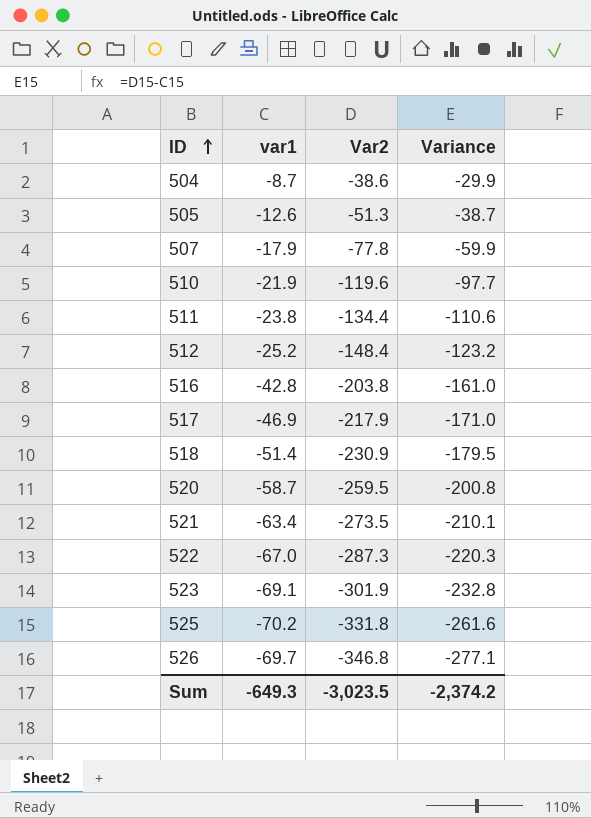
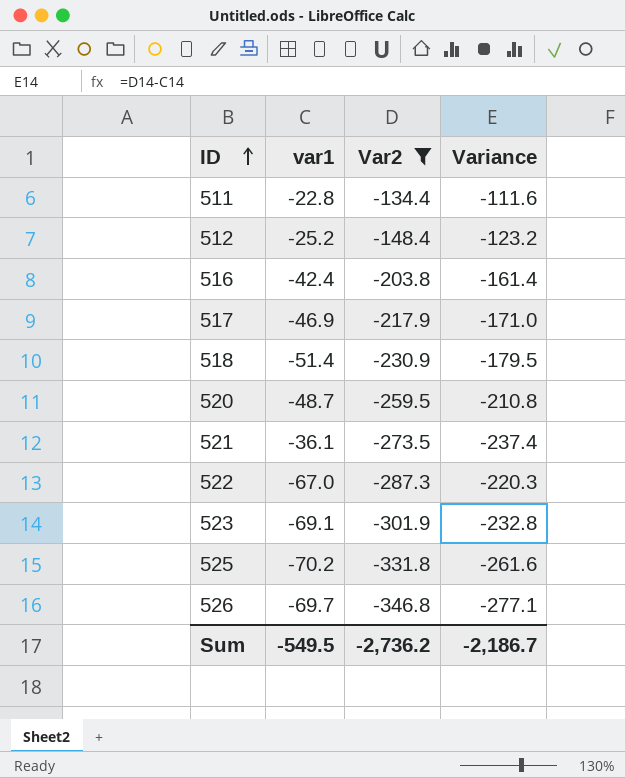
filter: none -> Var2 <= -134.4
511 | var1: -23.8 -> -22.8
511 | Variance: -110.6 -> -111.6
516 | var1: -42.8 -> -42.4
516 | Variance: -161.0 -> -161.4
520 | var1: -58.7 -> -48.7
520 | Variance: -200.8 -> -210.8
521 | var1: -63.4 -> -36.1
521 | Variance: -210.1 -> -237.4
Sum | var1: -649.3 -> -549.5
Sum | Var2: -3,023.5 -> -2,736.2
Sum | Variance: -2,374.2 -> -2,186.7

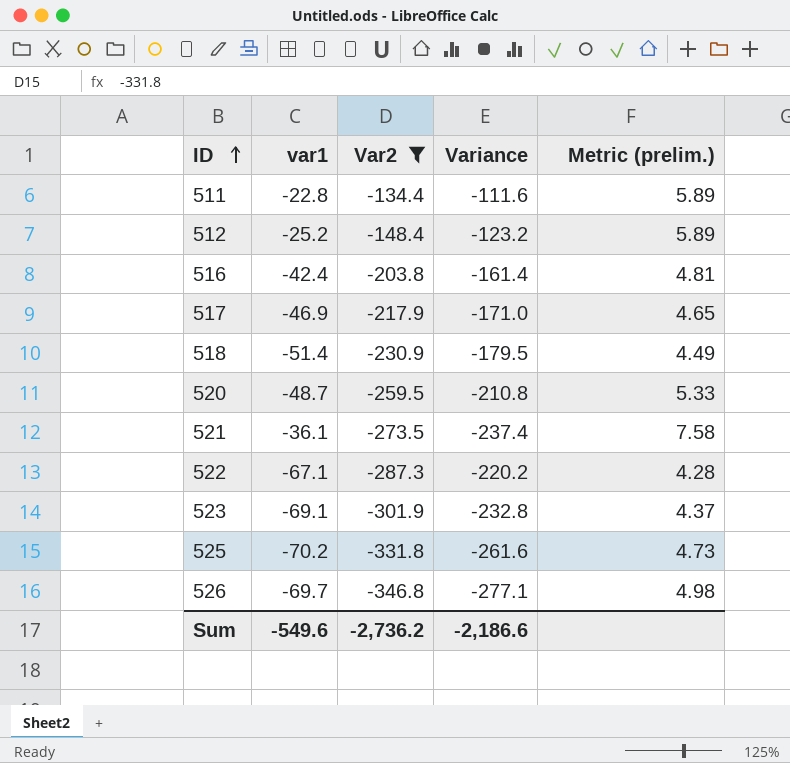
column Metric (prelim.) | formula: none -> [Var2] / [var1]
522 | var1: -67.0 -> -67.1
522 | Variance: -220.3 -> -220.2
Sum | var1: -549.5 -> -549.6
Sum | Variance: -2,186.7 -> -2,186.6

